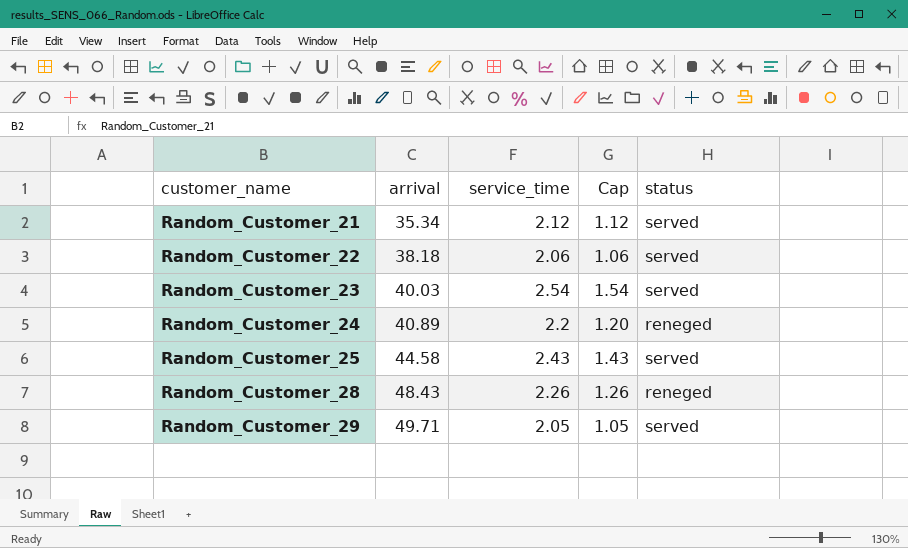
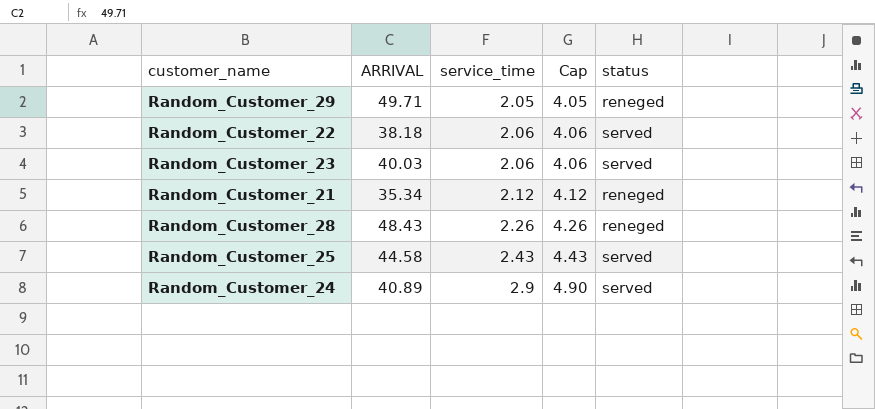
row order: customer_name ascending -> service_time ascending
column name: arrival -> ARRIVAL
column Cap | formula: [service_time] - 1 -> [service_time] + 2
Random_Customer_29 | status: served -> reneged
Random_Customer_23 | service_time: 2.54 -> 2.06
Random_Customer_21 | status: served -> reneged
Random_Customer_24 | service_time: 2.2 -> 2.9
Random_Customer_24 | status: reneged -> served

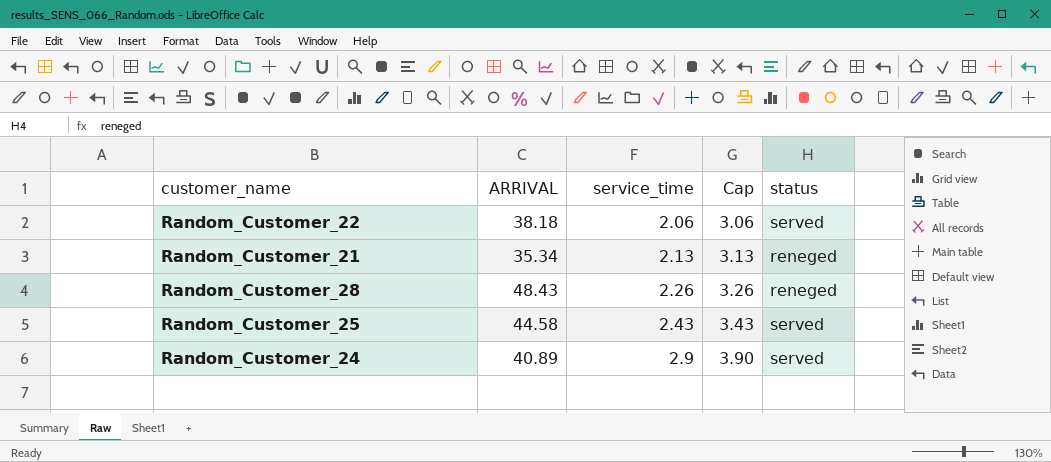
column Cap | formula: [service_time] + 2 -> [service_time] + 1
row Random_Customer_29: 49.71 | 2.05 | 4.05 | reneged -> none
row Random_Customer_23: 40.03 | 2.06 | 4.06 | served -> none
Random_Customer_21 | service_time: 2.12 -> 2.13

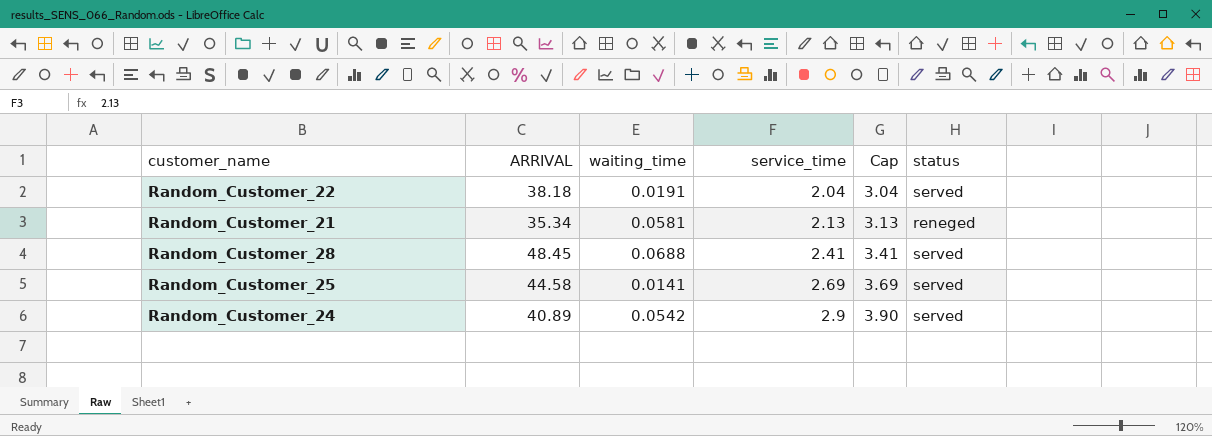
column waiting_time | position: none -> 3
Random_Customer_22 | service_time: 2.06 -> 2.04
Random_Customer_22 | Cap: 3.06 -> 3.04
Random_Customer_28 | ARRIVAL: 48.43 -> 48.45
Random_Customer_28 | service_time: 2.26 -> 2.41
Random_Customer_28 | Cap: 3.26 -> 3.41
Random_Customer_28 | status: reneged -> served
Random_Customer_25 | service_time: 2.43 -> 2.69
Random_Customer_25 | Cap: 3.43 -> 3.69

